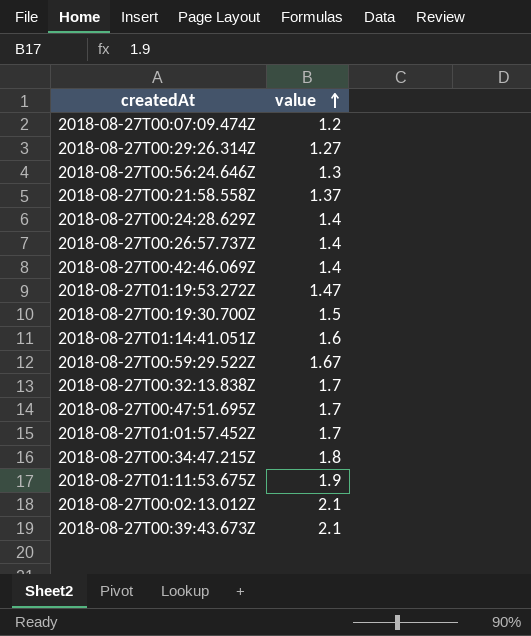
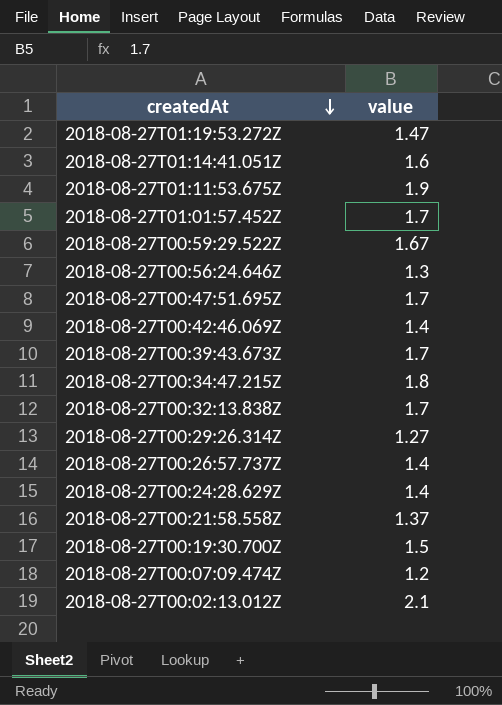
row order: value ascending -> createdAt descending
2018-08-27T00:39:43.673Z | value: 2.1 -> 1.7

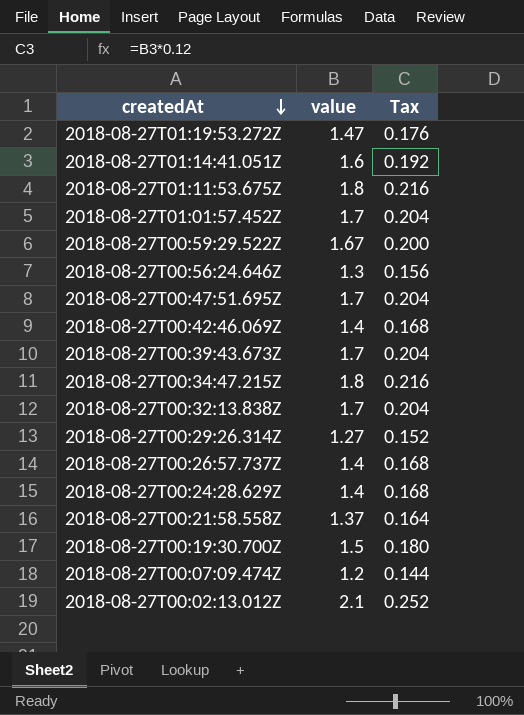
column Tax | formula: none -> [value] * 0.12
2018-08-27T01:11:53.675Z | value: 1.9 -> 1.8

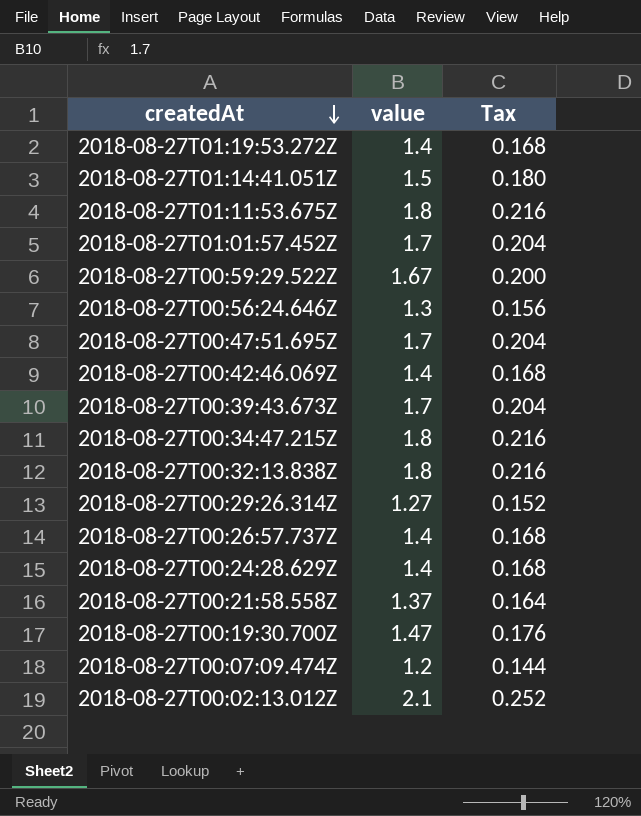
2018-08-27T01:19:53.272Z | value: 1.47 -> 1.4
2018-08-27T01:19:53.272Z | Tax: 0.176 -> 0.168
2018-08-27T01:14:41.051Z | value: 1.6 -> 1.5
2018-08-27T01:14:41.051Z | Tax: 0.192 -> 0.180
2018-08-27T00:32:13.838Z | value: 1.7 -> 1.8
2018-08-27T00:32:13.838Z | Tax: 0.204 -> 0.216
2018-08-27T00:19:30.700Z | value: 1.5 -> 1.47
2018-08-27T00:19:30.700Z | Tax: 0.180 -> 0.176

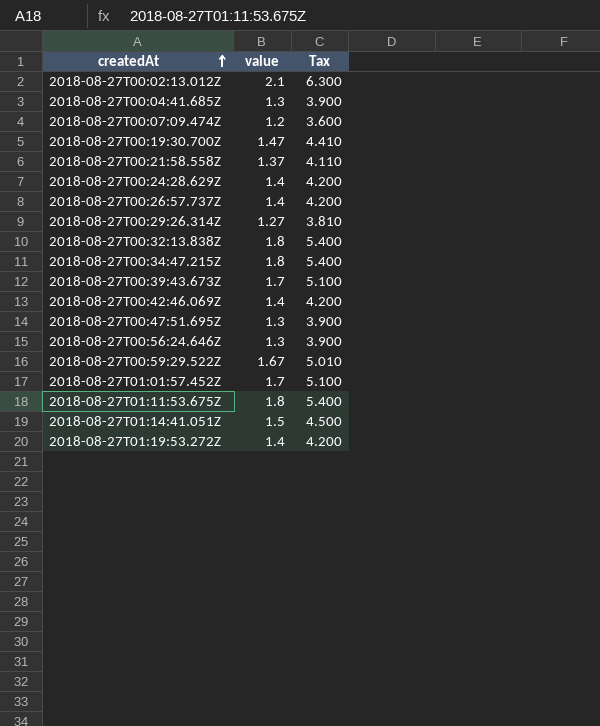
row order: createdAt descending -> createdAt ascending
column Tax | formula: [value] * 0.12 -> [value] * 3
row 2018-08-27T00:04:41.685Z: none -> 1.3 | 3.900
2018-08-27T00:47:51.695Z | value: 1.7 -> 1.3

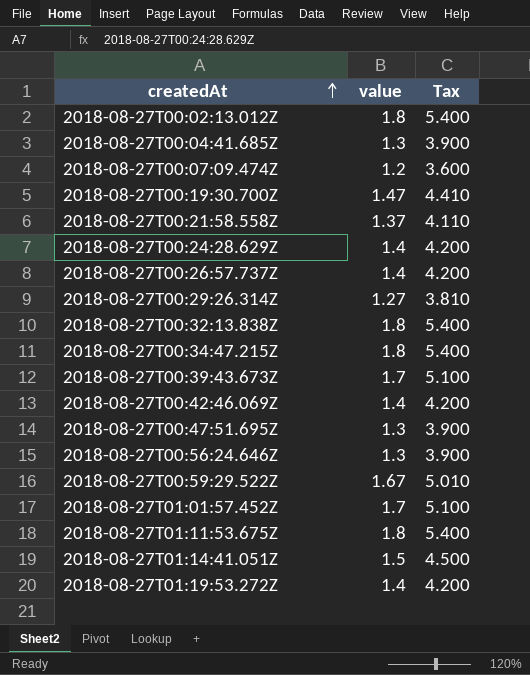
2018-08-27T00:02:13.012Z | value: 2.1 -> 1.8
2018-08-27T00:02:13.012Z | Tax: 6.300 -> 5.400

